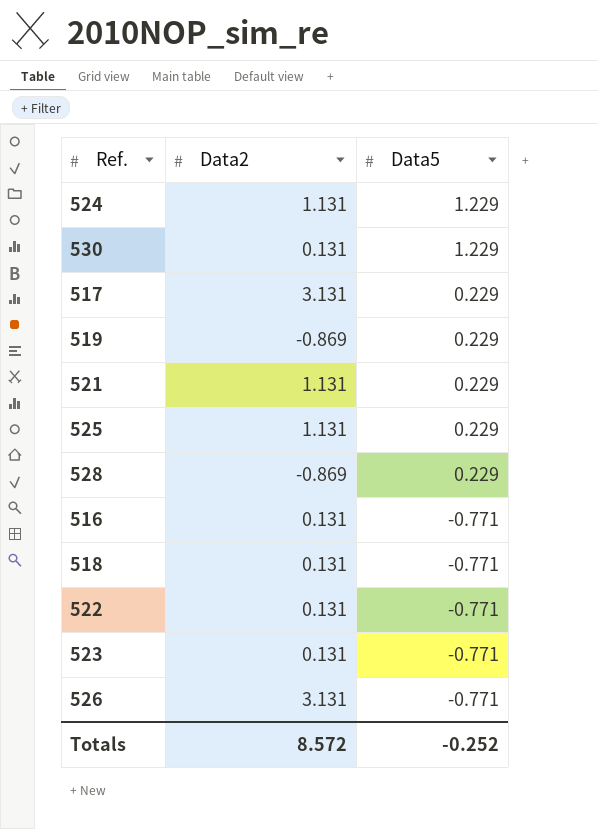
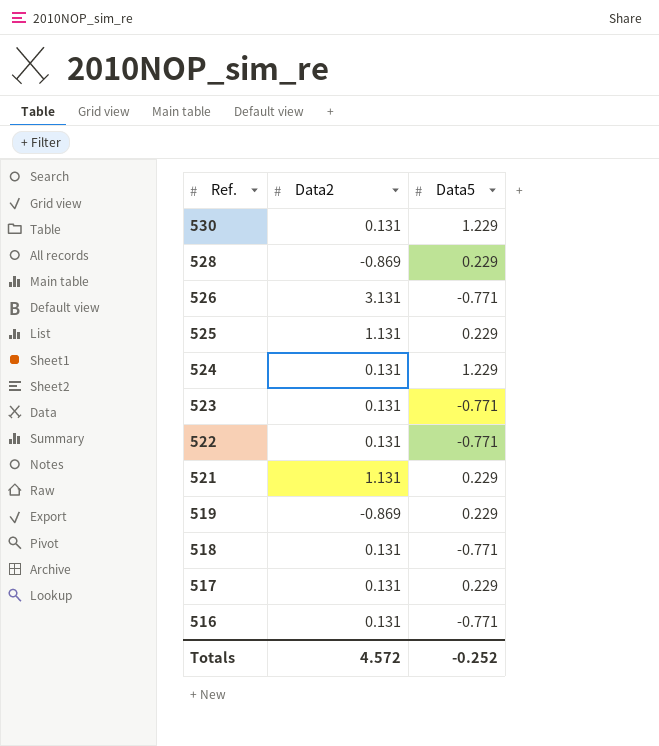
row order: Data5 descending -> Ref. descending
524 | Data2: 1.131 -> 0.131
517 | Data2: 3.131 -> 0.131
Totals | Data2: 8.572 -> 4.572

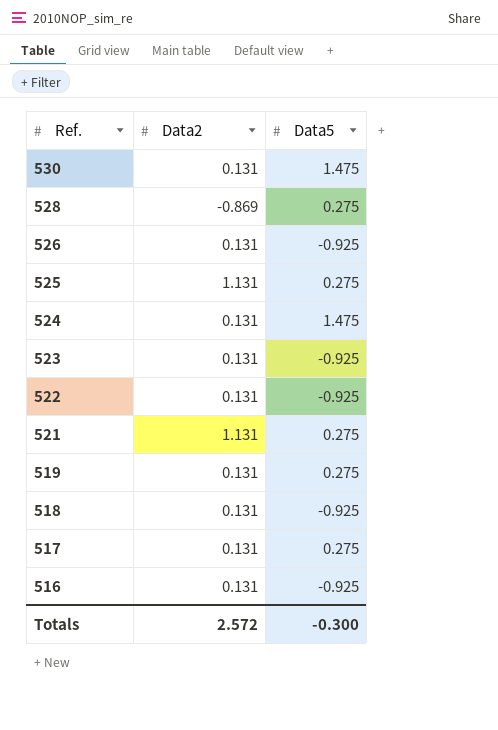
530 | Data5: 1.229 -> 1.475
528 | Data5: 0.229 -> 0.275
526 | Data2: 3.131 -> 0.131
526 | Data5: -0.771 -> -0.925
525 | Data5: 0.229 -> 0.275
524 | Data5: 1.229 -> 1.475
523 | Data5: -0.771 -> -0.925
522 | Data5: -0.771 -> -0.925
521 | Data5: 0.229 -> 0.275
519 | Data2: -0.869 -> 0.131
519 | Data5: 0.229 -> 0.275
518 | Data5: -0.771 -> -0.925
517 | Data5: 0.229 -> 0.275
516 | Data5: -0.771 -> -0.925
Totals | Data2: 4.572 -> 2.572
Totals | Data5: -0.252 -> -0.300

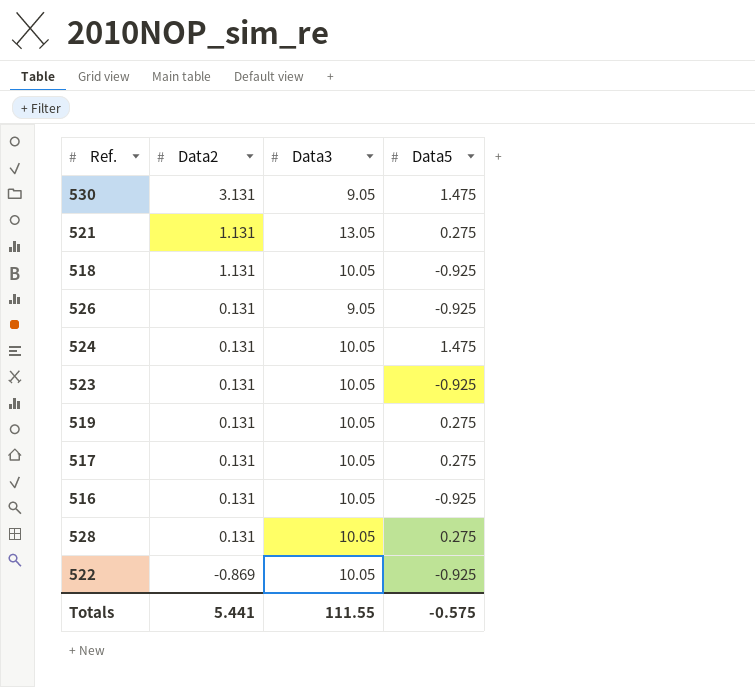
row order: Ref. descending -> Data2 descending
column Data3 | position: none -> 3
row 525: 1.131 | 0.275 -> none
530 | Data2: 0.131 -> 3.131
518 | Data2: 0.131 -> 1.131
528 | Data2: -0.869 -> 0.131
522 | Data2: 0.131 -> -0.869
Totals | Data2: 2.572 -> 5.441
Totals | Data5: -0.300 -> -0.575

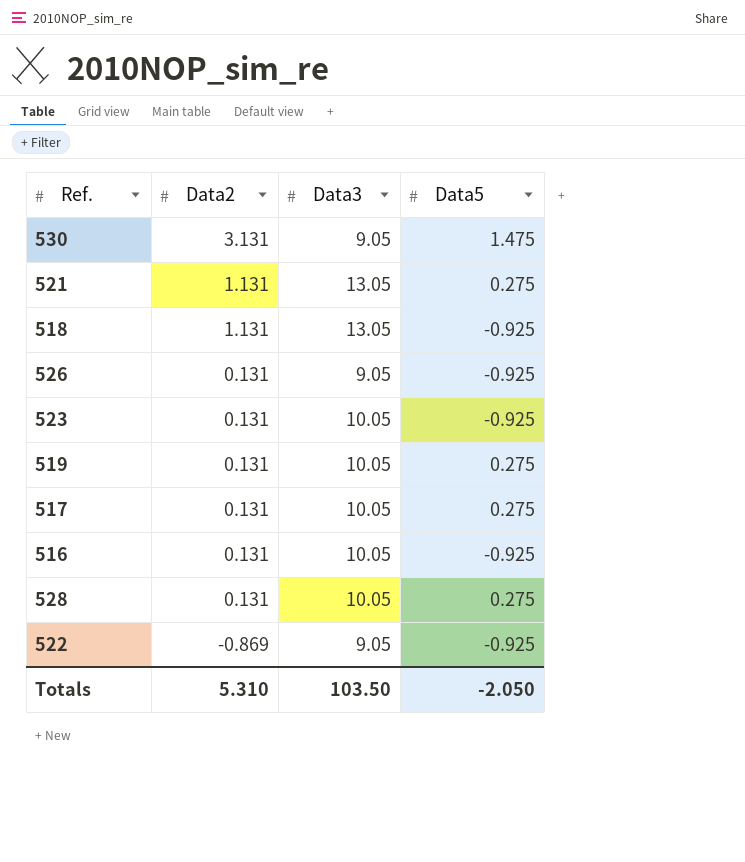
row 524: 0.131 | 10.05 | 1.475 -> none
518 | Data3: 10.05 -> 13.05
522 | Data3: 10.05 -> 9.05
Totals | Data2: 5.441 -> 5.310
Totals | Data3: 111.55 -> 103.50
Totals | Data5: -0.575 -> -2.050

